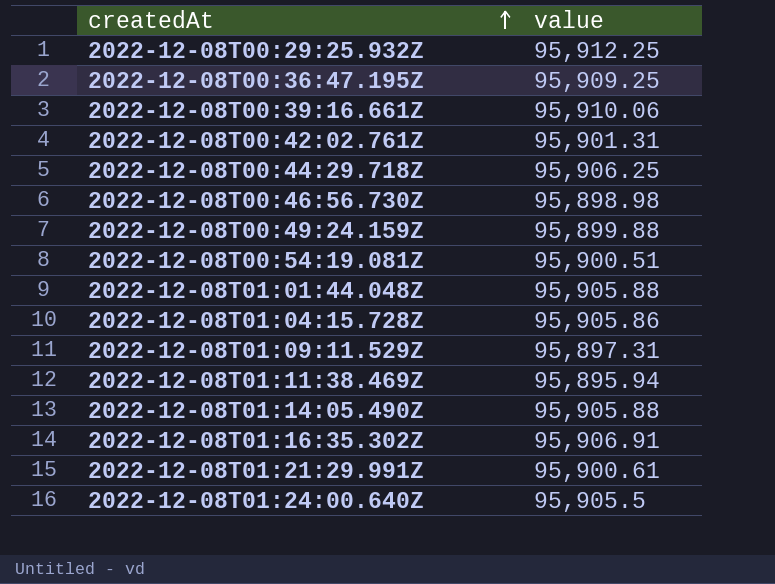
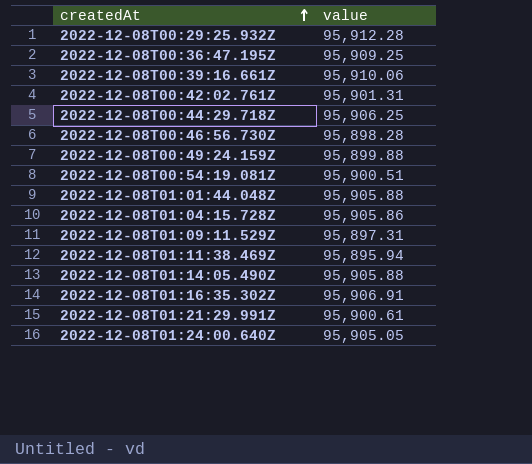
2022-12-08T00:29:25.932Z | value: 95,912.25 -> 95,912.28
2022-12-08T00:46:56.730Z | value: 95,898.98 -> 95,898.28
2022-12-08T01:24:00.640Z | value: 95,905.5 -> 95,905.05

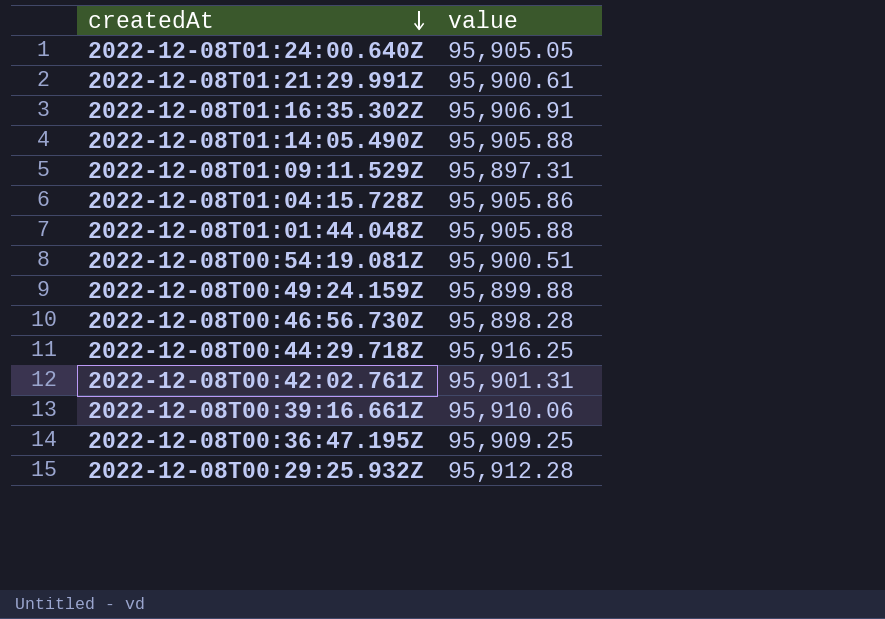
row order: createdAt ascending -> createdAt descending
row 2022-12-08T01:11:38.469Z: 95,895.94 -> none
2022-12-08T00:44:29.718Z | value: 95,906.25 -> 95,916.25

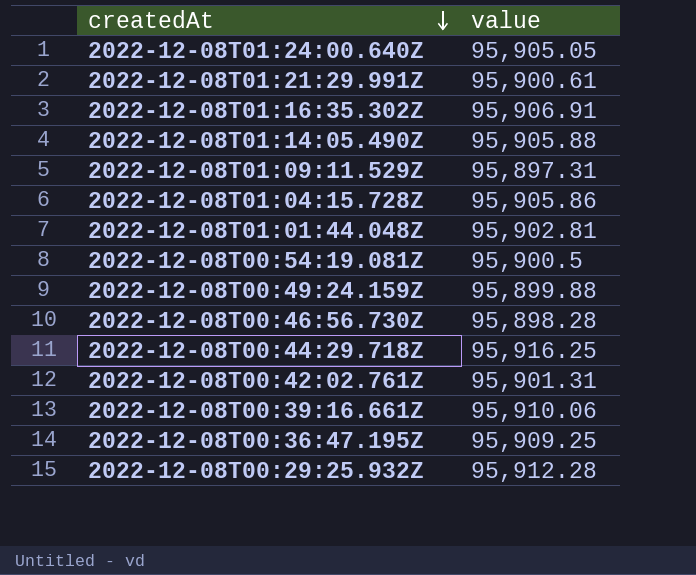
2022-12-08T01:01:44.048Z | value: 95,905.88 -> 95,902.81
2022-12-08T00:54:19.081Z | value: 95,900.51 -> 95,900.5

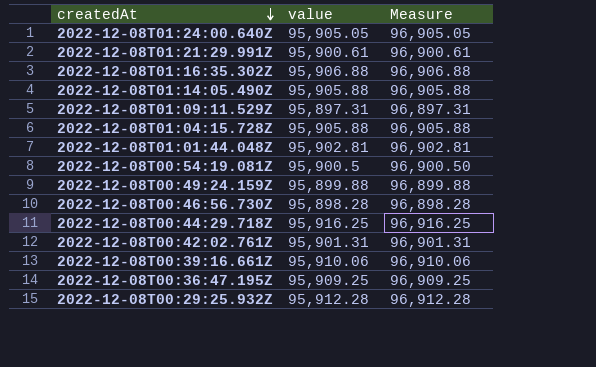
column Measure | formula: none -> [value] + 1000
2022-12-08T01:16:35.302Z | value: 95,906.91 -> 95,906.88
2022-12-08T01:04:15.728Z | value: 95,905.86 -> 95,905.88

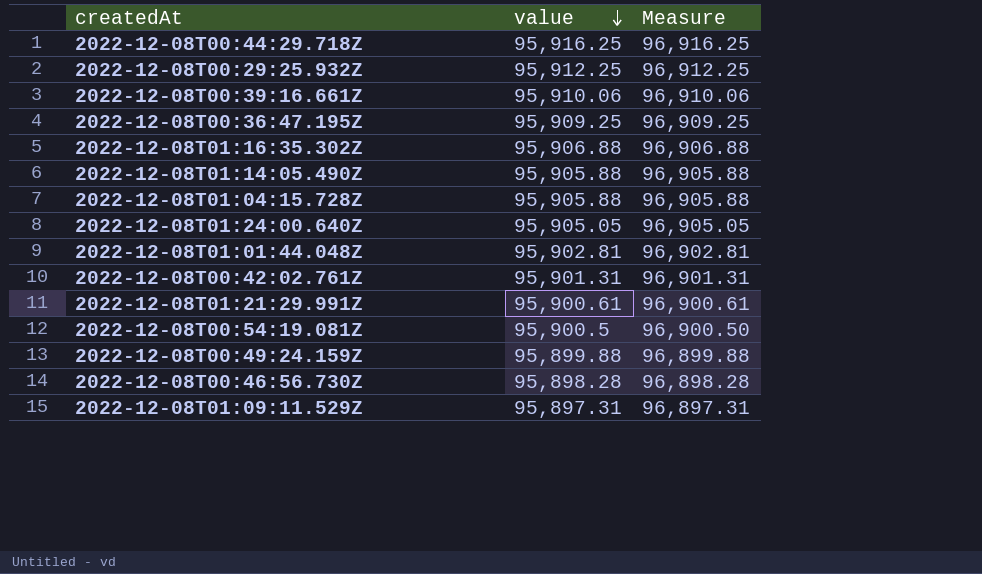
row order: createdAt descending -> value descending
2022-12-08T00:29:25.932Z | value: 95,912.28 -> 95,912.25
2022-12-08T00:29:25.932Z | Measure: 96,912.28 -> 96,912.25

